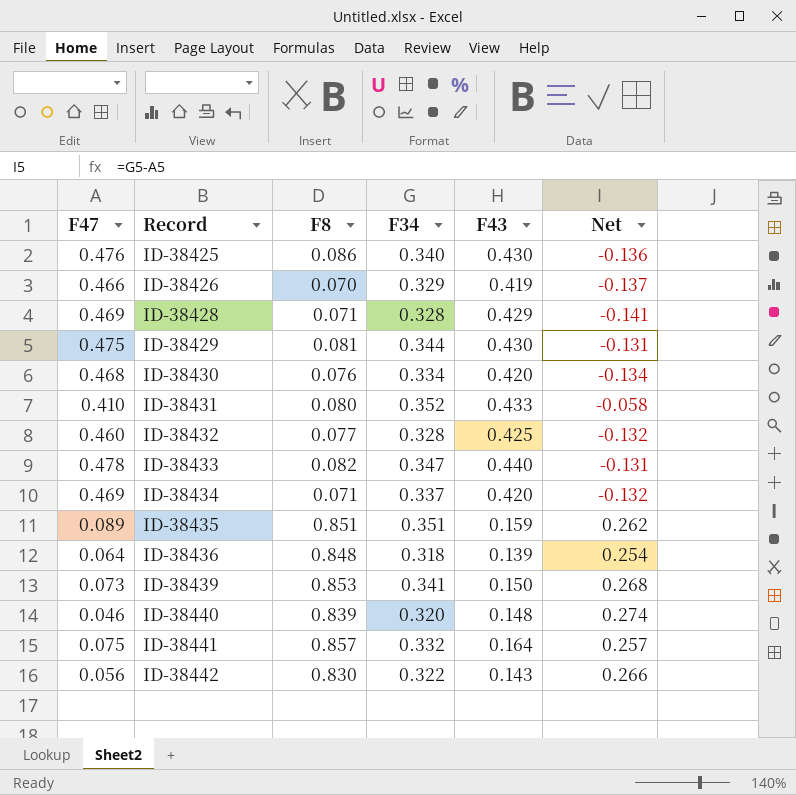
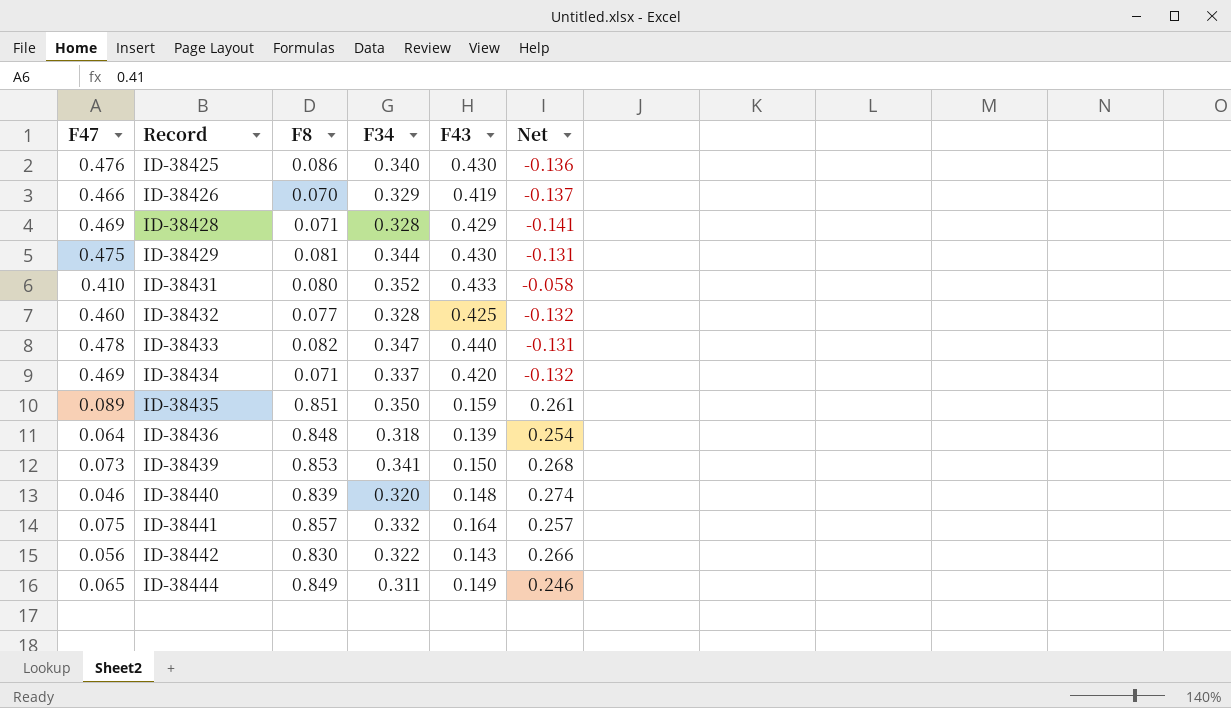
row ID-38430: 0.468 | 0.076 | 0.334 | 0.420 | -0.134 -> none
ID-38435 | F34: 0.351 -> 0.350
ID-38435 | Net: 0.262 -> 0.261
row ID-38444: none -> 0.065 | 0.849 | 0.311 | 0.149 | 0.246

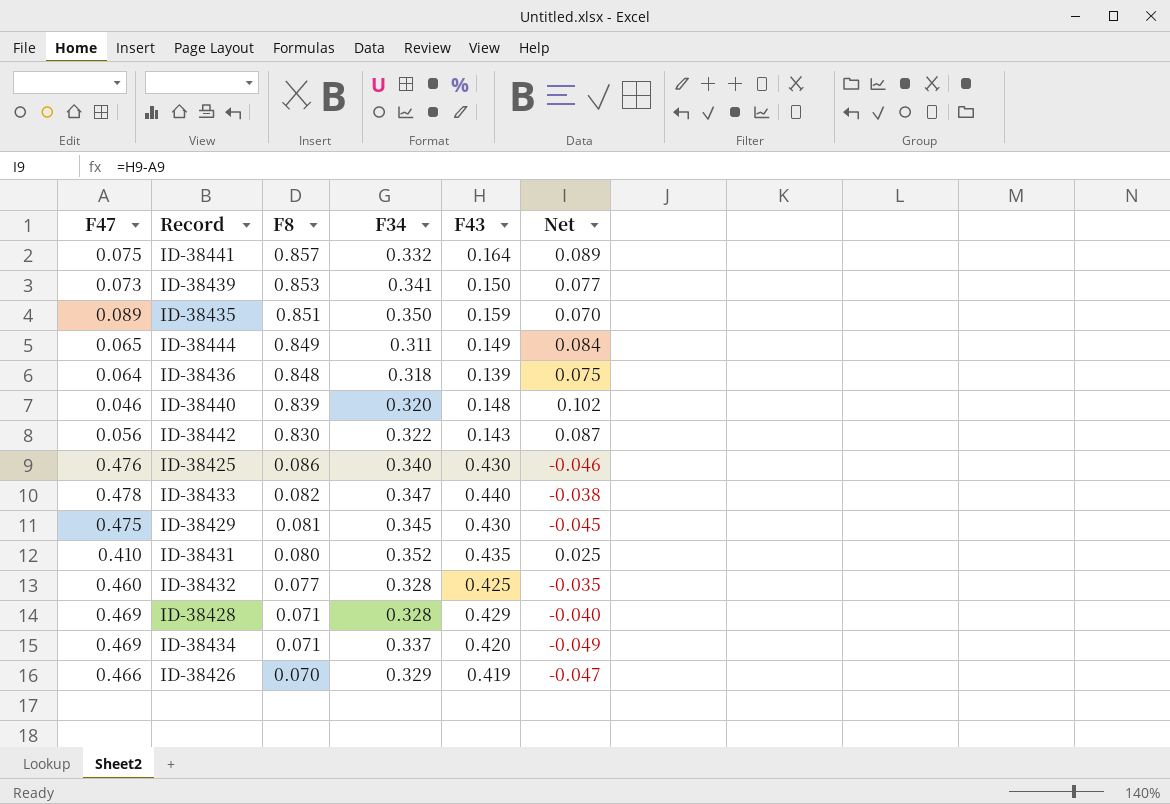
row order: Record ascending -> F8 descending
column Net | formula: [F34] - [F47] -> [F43] - [F47]
ID-38429 | F34: 0.344 -> 0.345
ID-38431 | F43: 0.433 -> 0.435

